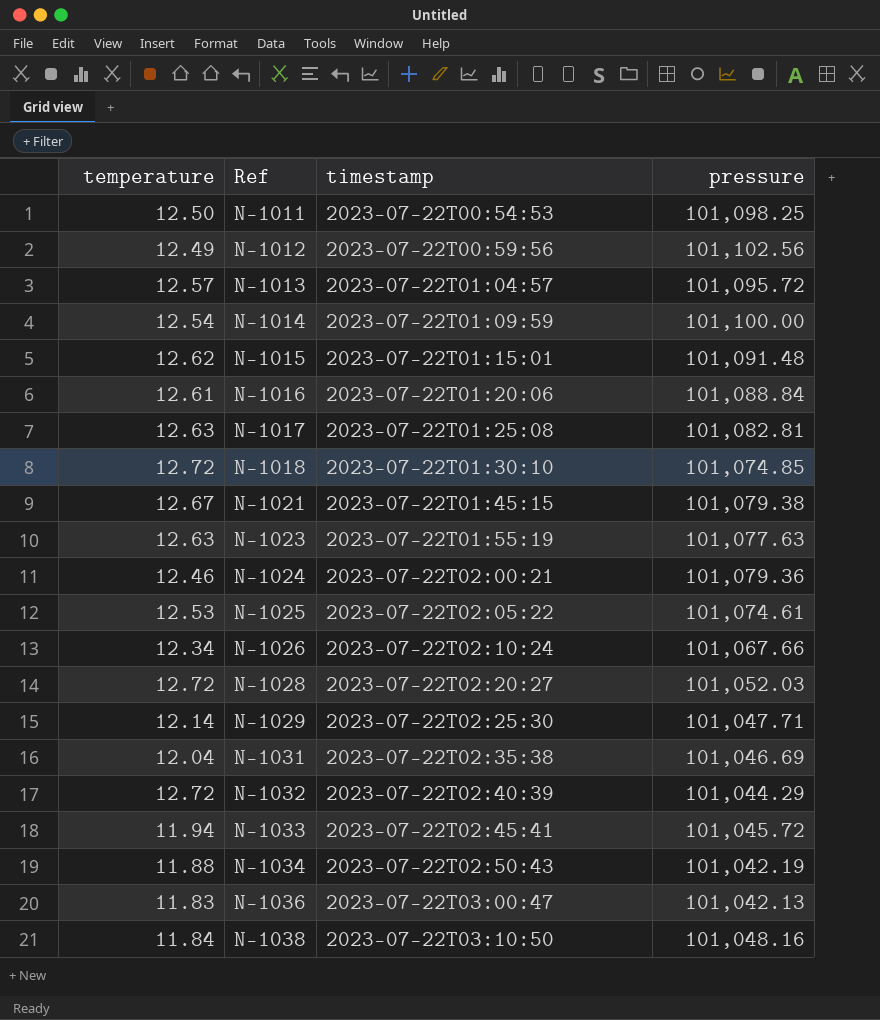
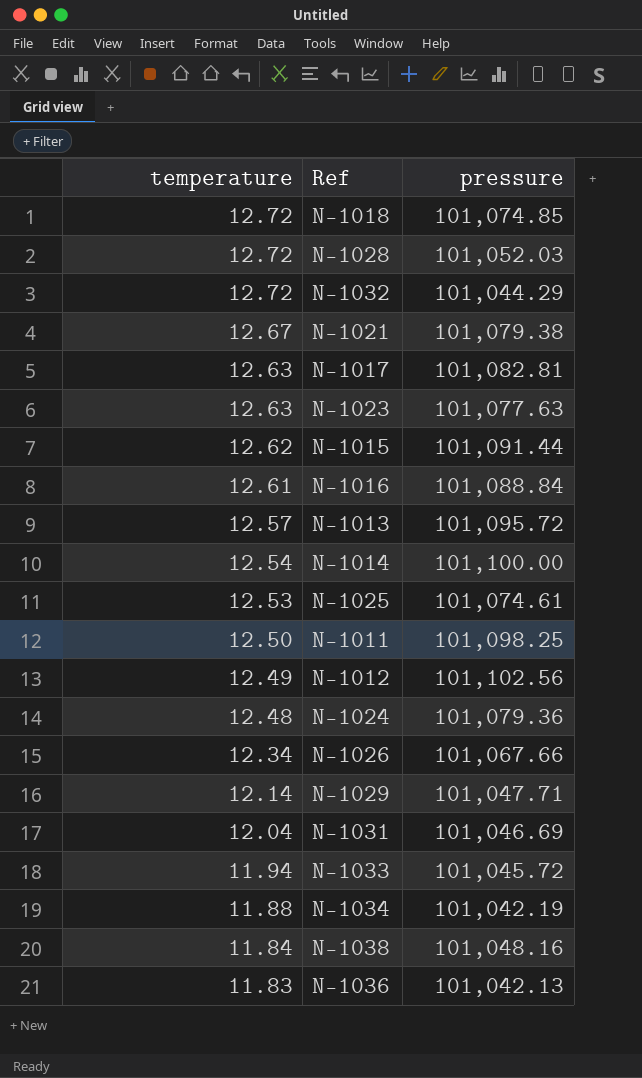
row order: Ref ascending -> temperature descending
column timestamp | position: 3 -> none
N-1015 | pressure: 101,091.48 -> 101,091.44
N-1024 | temperature: 12.46 -> 12.48

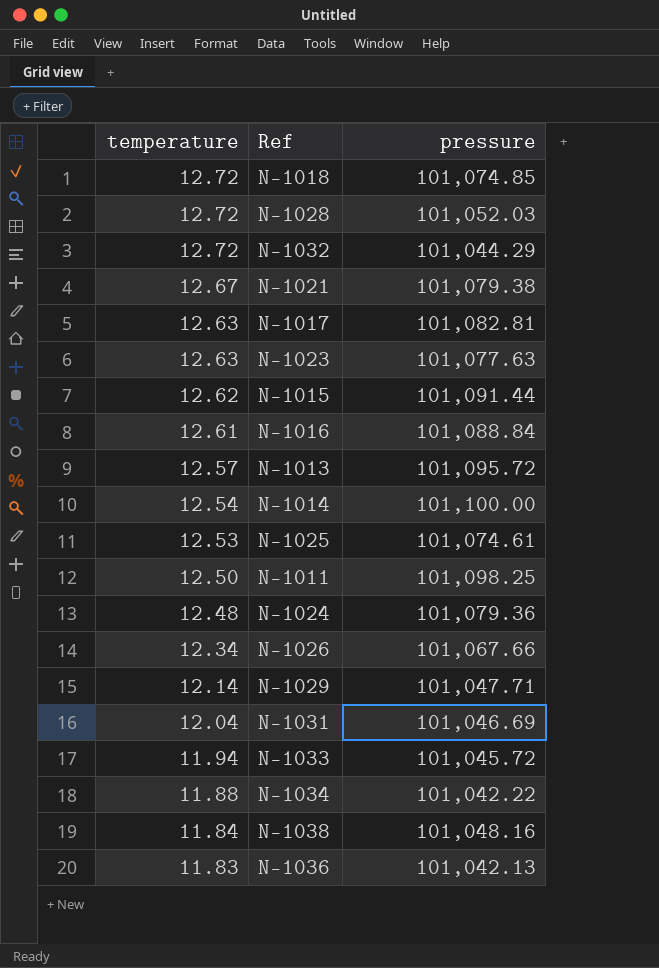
row N-1012: 12.49 | 101,102.56 -> none
N-1034 | pressure: 101,042.19 -> 101,042.22

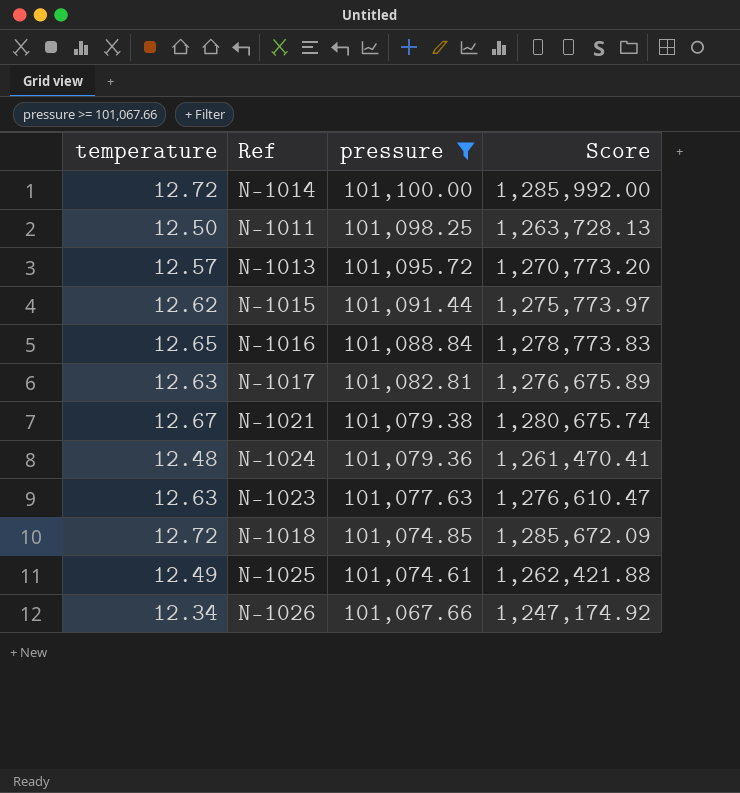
filter: none -> pressure >= 101,067.66
row order: temperature descending -> pressure descending
column Score | formula: none -> [temperature] * [pressure]
N-1014 | temperature: 12.54 -> 12.72
N-1016 | temperature: 12.61 -> 12.65
N-1025 | temperature: 12.53 -> 12.49

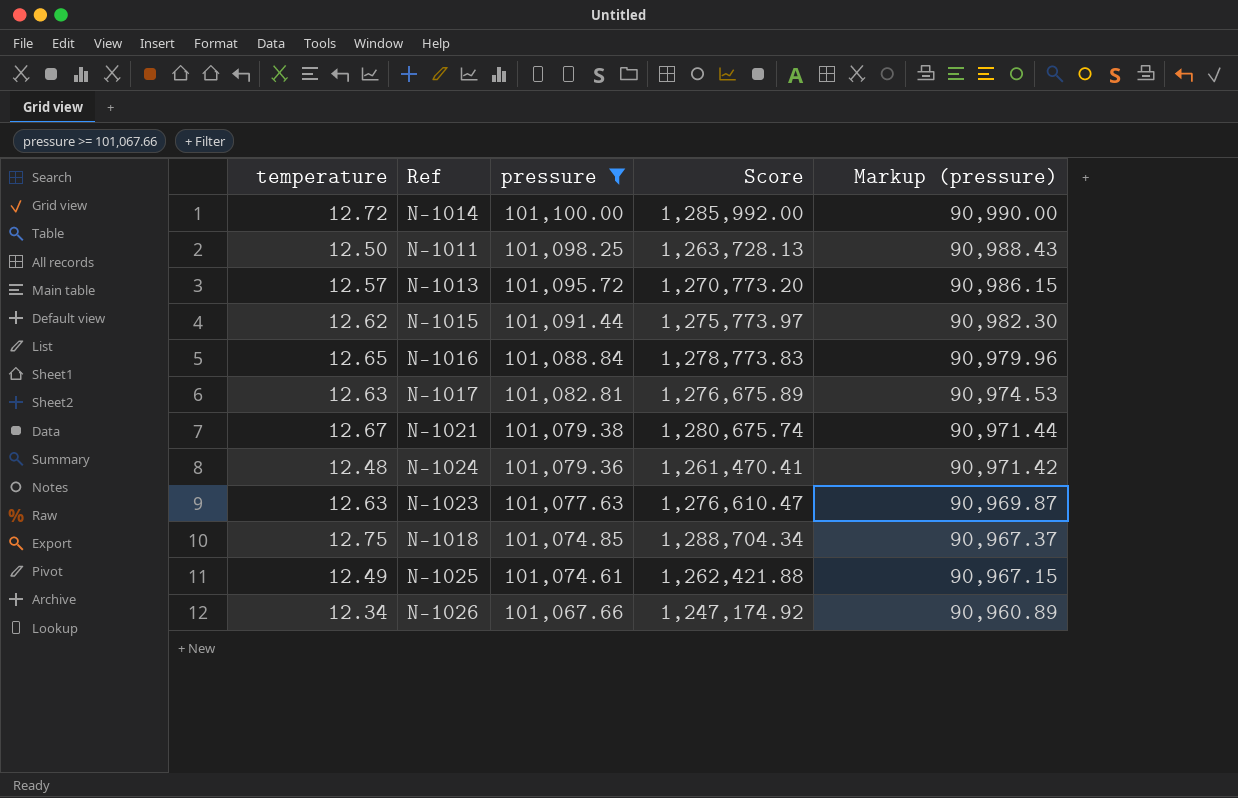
column Markup (pressure) | formula: none -> [pressure] * 0.9
N-1018 | temperature: 12.72 -> 12.75
N-1018 | Score: 1,285,672.09 -> 1,288,704.34

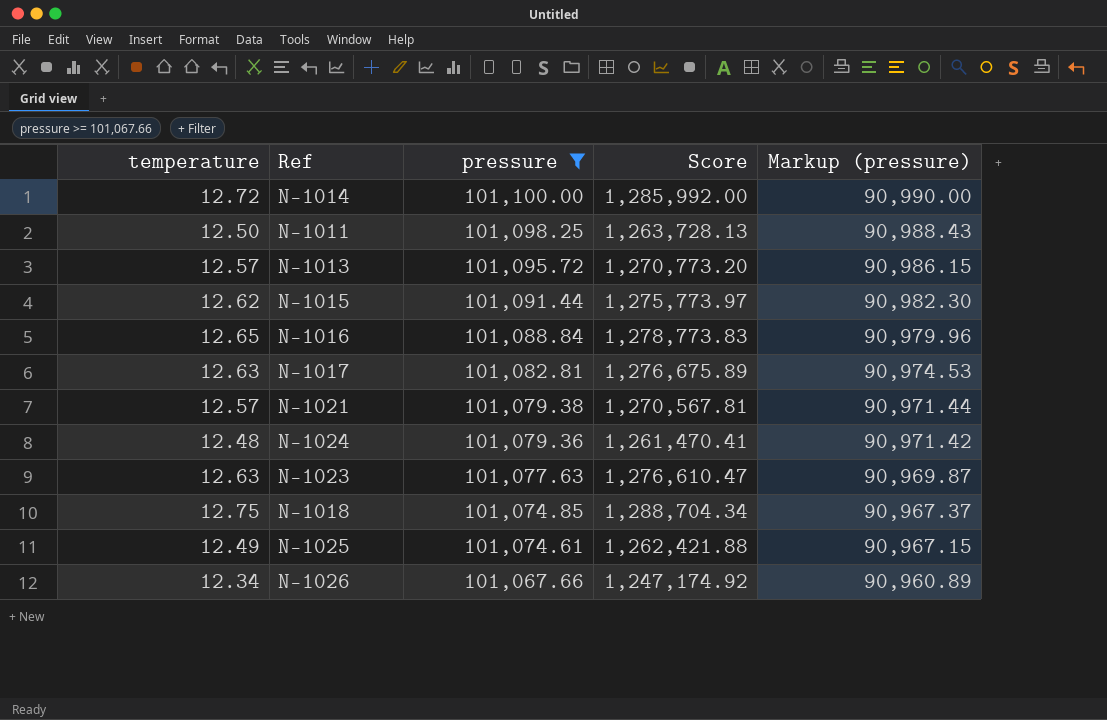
N-1021 | temperature: 12.67 -> 12.57
N-1021 | Score: 1,280,675.74 -> 1,270,567.81

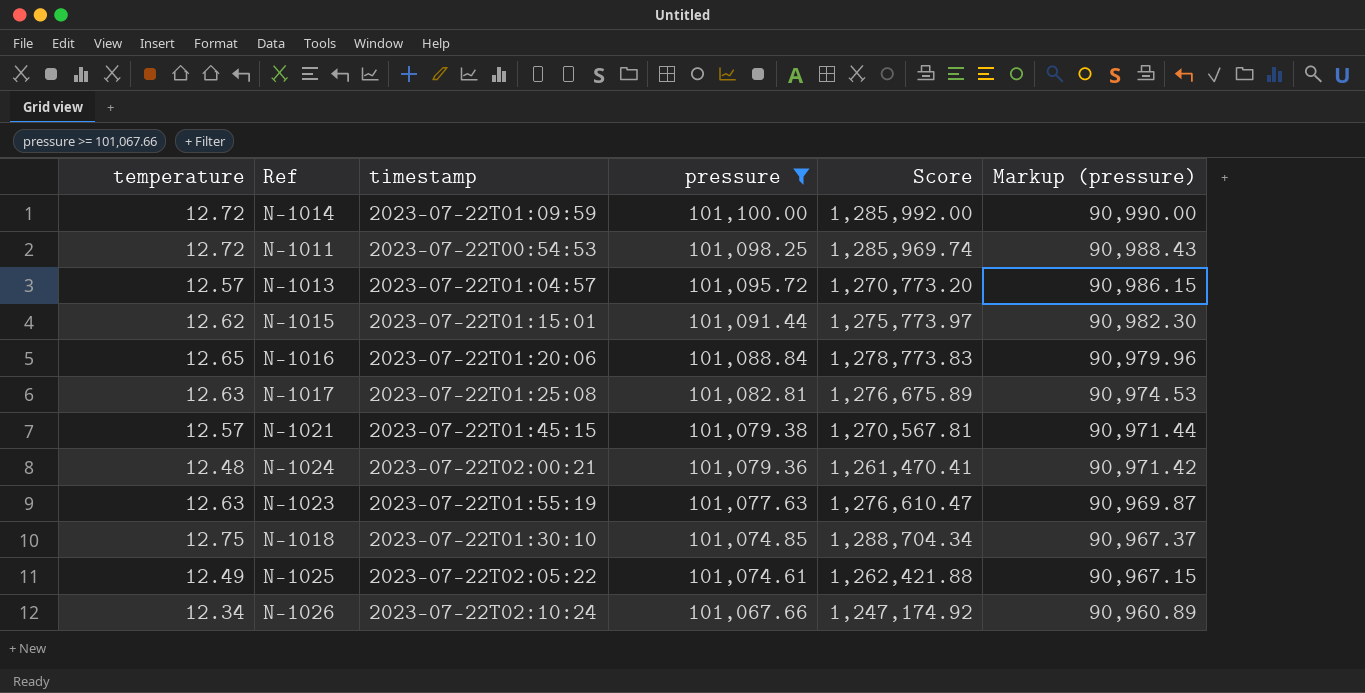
column timestamp | position: none -> 3
N-1011 | temperature: 12.50 -> 12.72
N-1011 | Score: 1,263,728.13 -> 1,285,969.74

